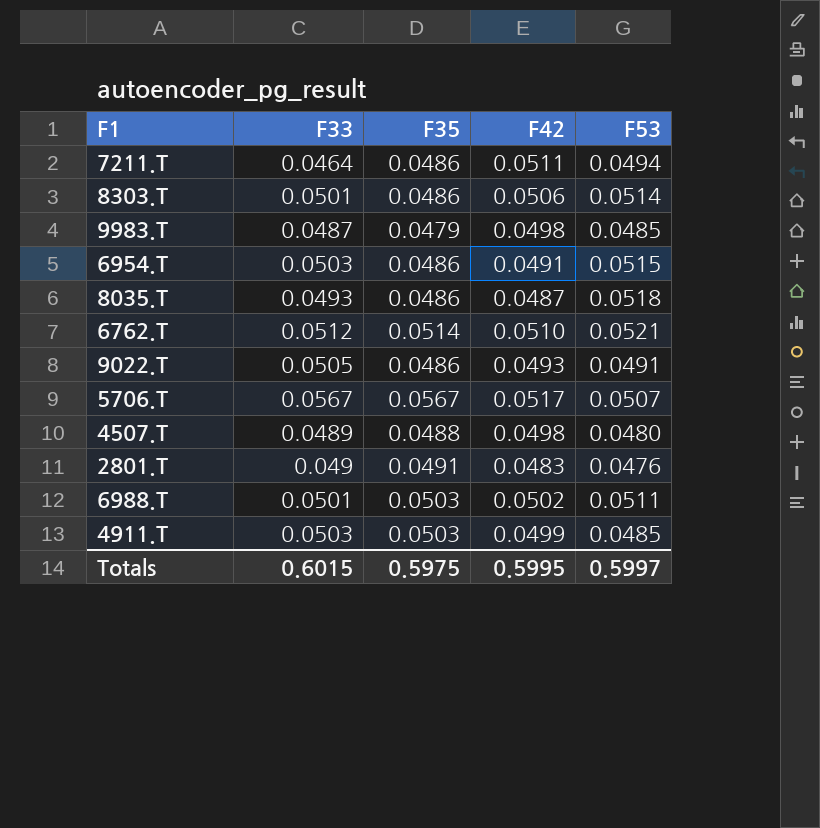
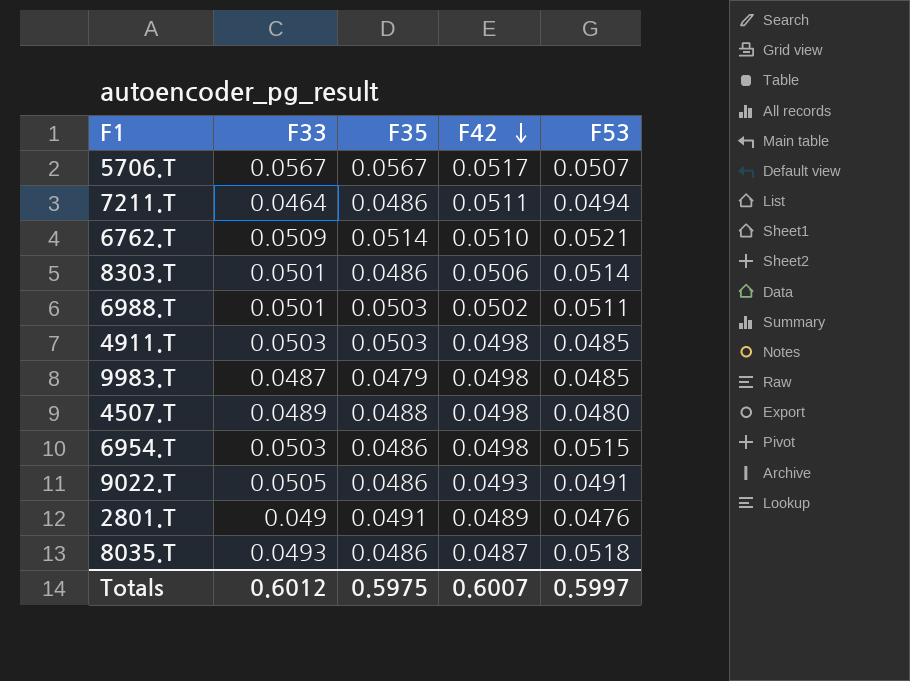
row order: none -> F42 descending
6762.T | F33: 0.0512 -> 0.0509
4911.T | F42: 0.0499 -> 0.0498
6954.T | F42: 0.0491 -> 0.0498
2801.T | F42: 0.0483 -> 0.0489
Totals | F33: 0.6015 -> 0.6012
Totals | F42: 0.5995 -> 0.6007

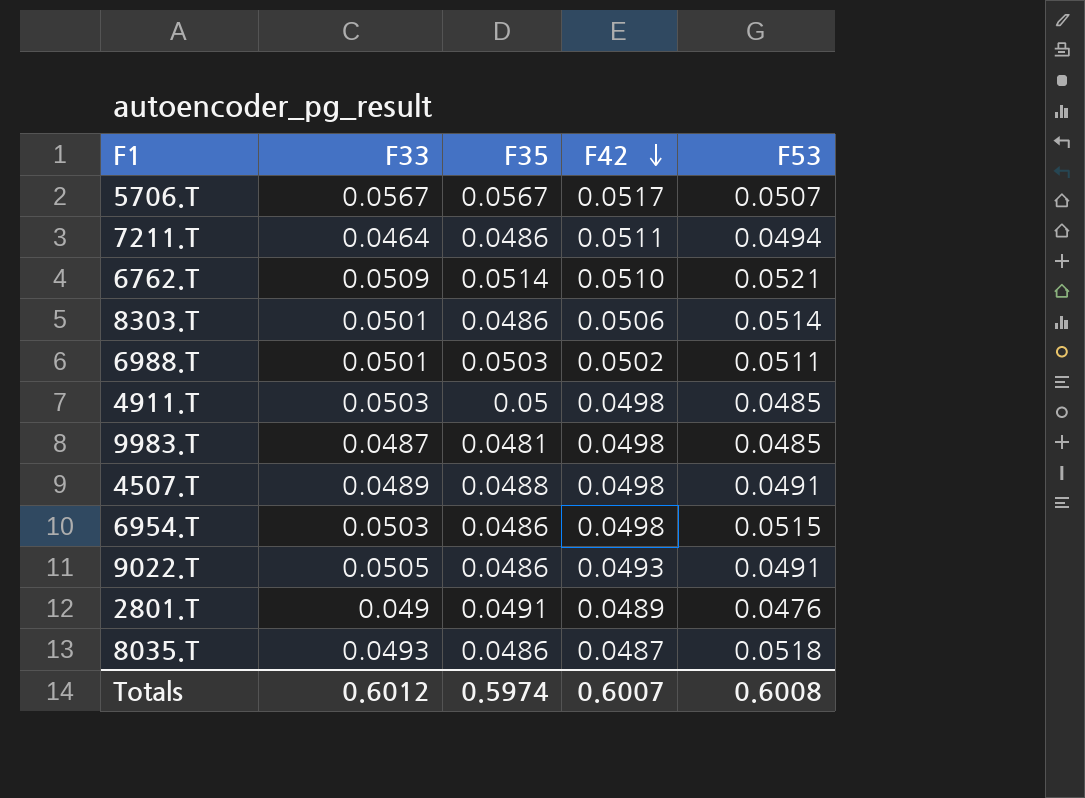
4911.T | F35: 0.0503 -> 0.05
9983.T | F35: 0.0479 -> 0.0481
4507.T | F53: 0.0480 -> 0.0491
Totals | F35: 0.5975 -> 0.5974
Totals | F53: 0.5997 -> 0.6008

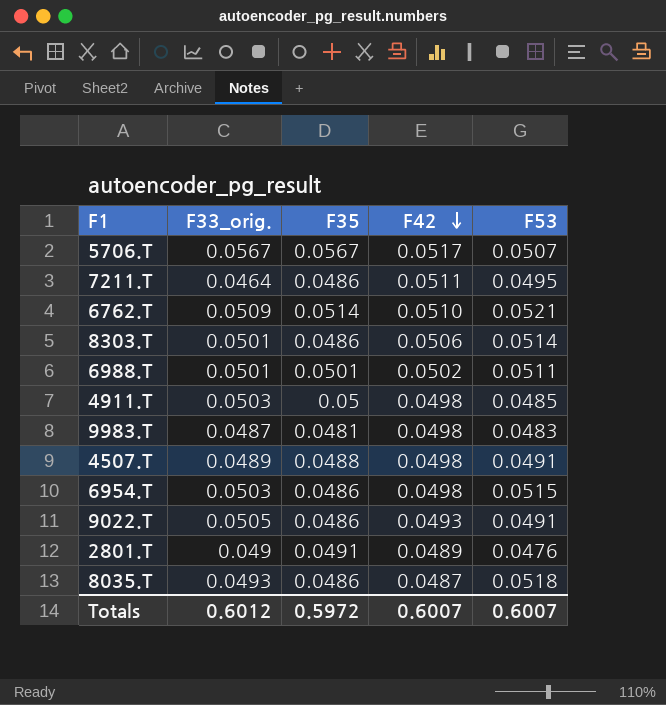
column name: F33 -> F33_orig.
7211.T | F53: 0.0494 -> 0.0495
6988.T | F35: 0.0503 -> 0.0501
9983.T | F53: 0.0485 -> 0.0483
Totals | F35: 0.5974 -> 0.5972
Totals | F53: 0.6008 -> 0.6007

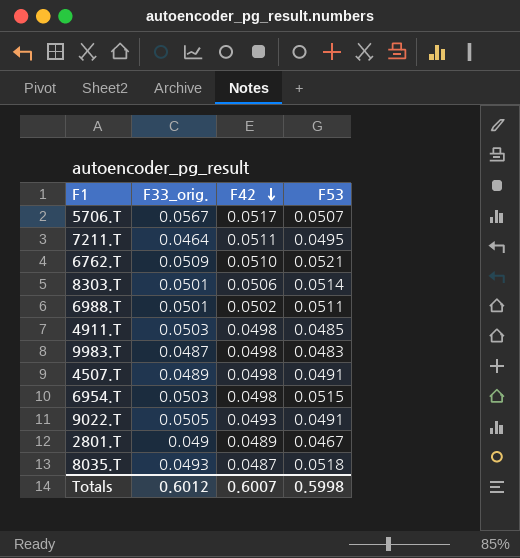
column F35 | position: 3 -> none
2801.T | F53: 0.0476 -> 0.0467
Totals | F53: 0.6007 -> 0.5998

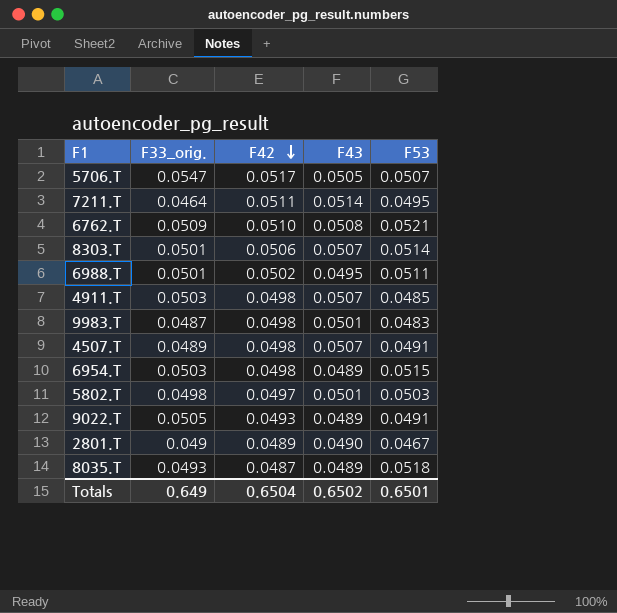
column F43 | position: none -> 4
5706.T | F33_orig.: 0.0567 -> 0.0547
row 5802.T: none -> 0.0498 | 0.0497 | 0.0501 | 0.0503
Totals | F33_orig.: 0.6012 -> 0.649
Totals | F42: 0.6007 -> 0.6504
Totals | F53: 0.5998 -> 0.6501

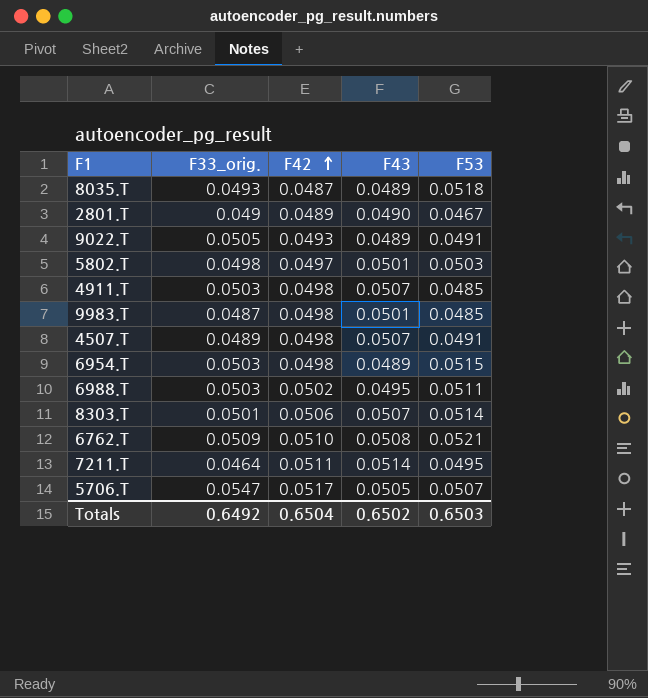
row order: F42 descending -> F42 ascending
9983.T | F53: 0.0483 -> 0.0485
6988.T | F33_orig.: 0.0501 -> 0.0503
Totals | F33_orig.: 0.649 -> 0.6492
Totals | F53: 0.6501 -> 0.6503

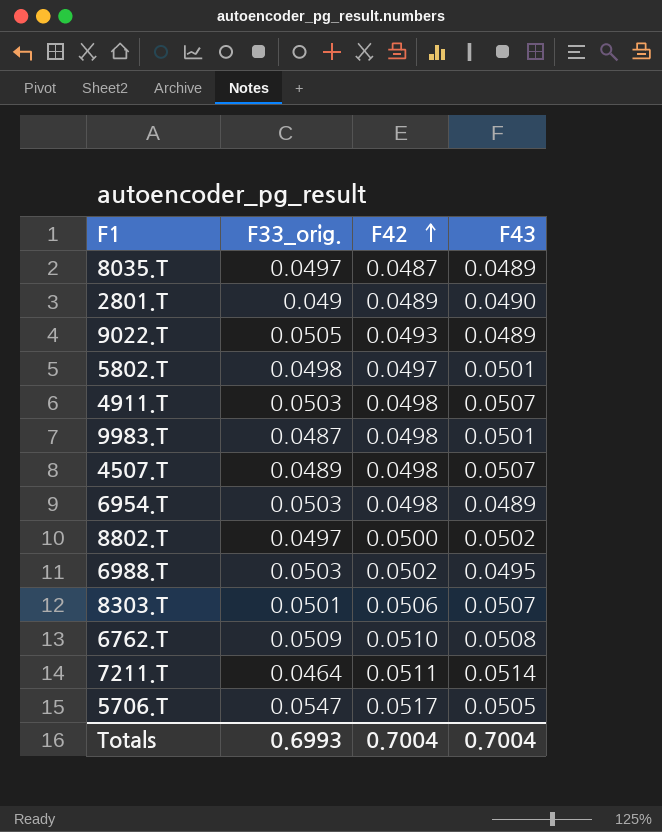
column F53 | position: 5 -> none
8035.T | F33_orig.: 0.0493 -> 0.0497
row 8802.T: none -> 0.0497 | 0.0500 | 0.0502
Totals | F33_orig.: 0.6492 -> 0.6993
Totals | F42: 0.6504 -> 0.7004
Totals | F43: 0.6502 -> 0.7004

